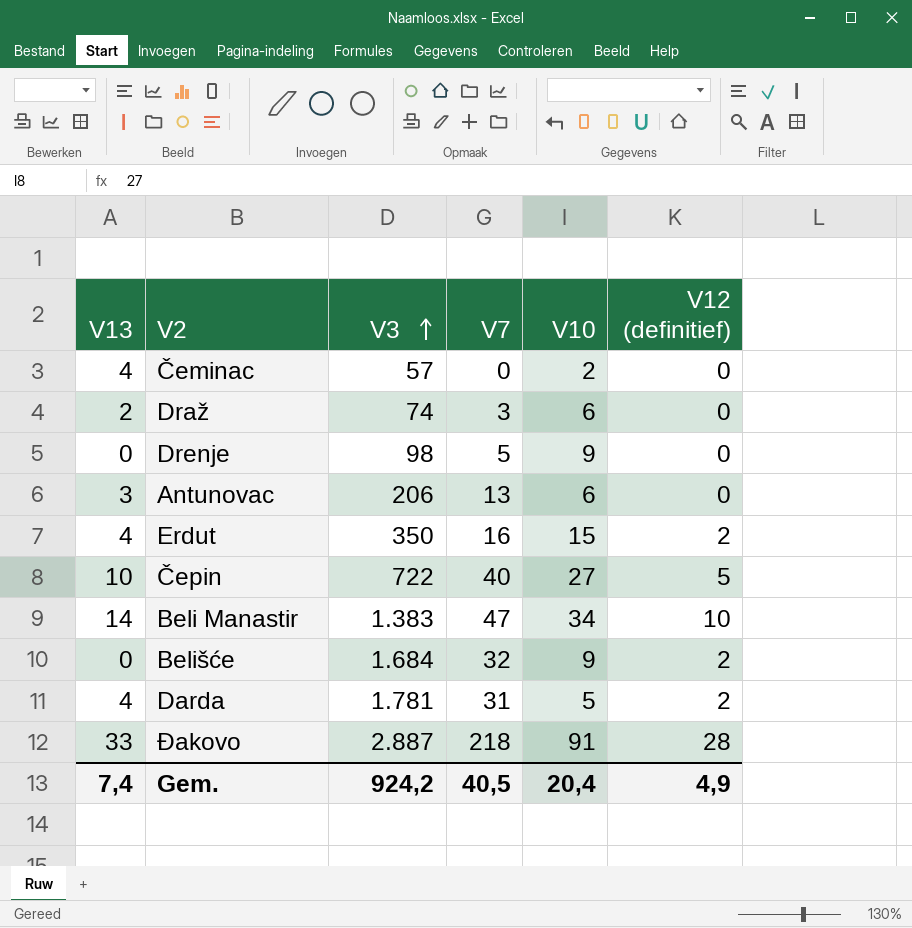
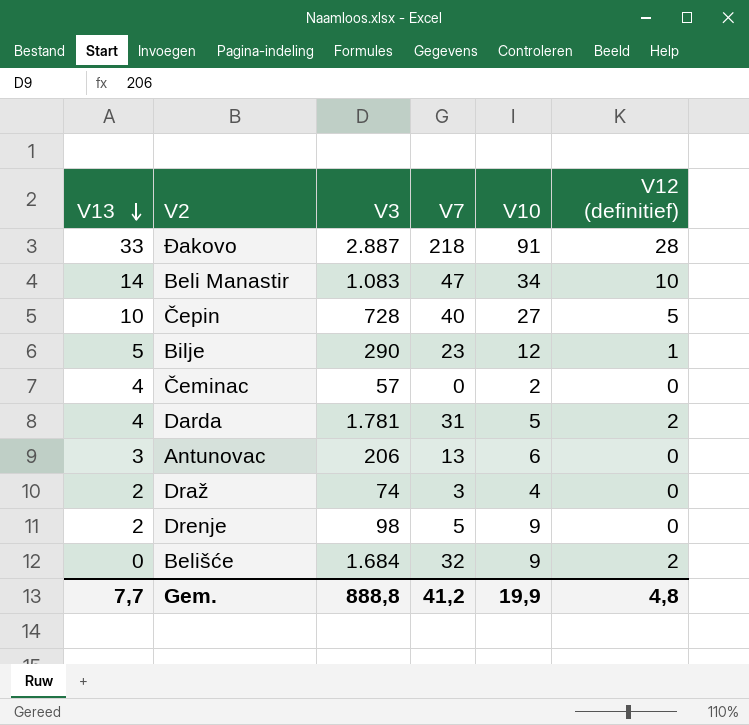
row order: V3 ascending -> V13 descending
row Erdut: 4 | 350 | 16 | 15 | 2 -> none
Beli Manastir | V3: 1.383 -> 1.083
Čepin | V3: 722 -> 728
row Bilje: none -> 5 | 290 | 23 | 12 | 1
Draž | V10: 6 -> 4
Drenje | V13: 0 -> 2
Gem. | V13: 7,4 -> 7,7
Gem. | V3: 924,2 -> 888,8
Gem. | V7: 40,5 -> 41,2
Gem. | V10: 20,4 -> 19,9
Gem. | V12 (definitief): 4,9 -> 4,8

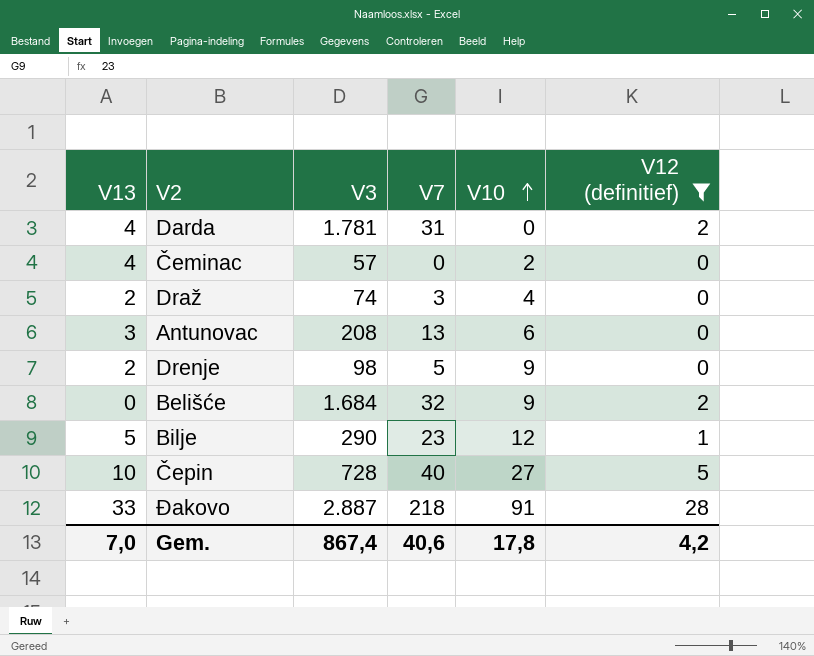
filter: none -> V12 (definitief) != 10
row order: V13 descending -> V10 ascending
Darda | V10: 5 -> 0
Antunovac | V3: 206 -> 208
Gem. | V13: 7,7 -> 7,0
Gem. | V3: 888,8 -> 867,4
Gem. | V7: 41,2 -> 40,6
Gem. | V10: 19,9 -> 17,8
Gem. | V12 (definitief): 4,8 -> 4,2

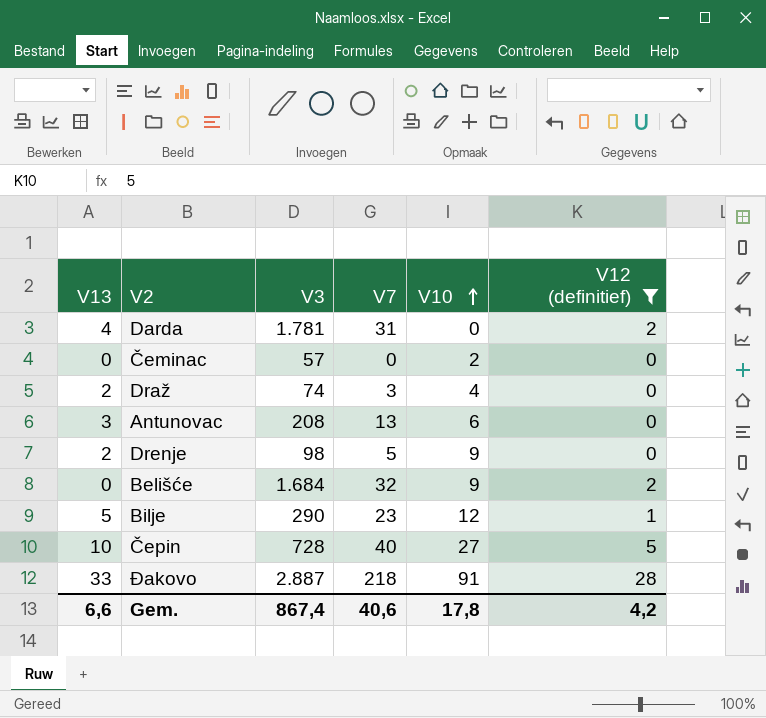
Čeminac | V13: 4 -> 0
Gem. | V13: 7,0 -> 6,6

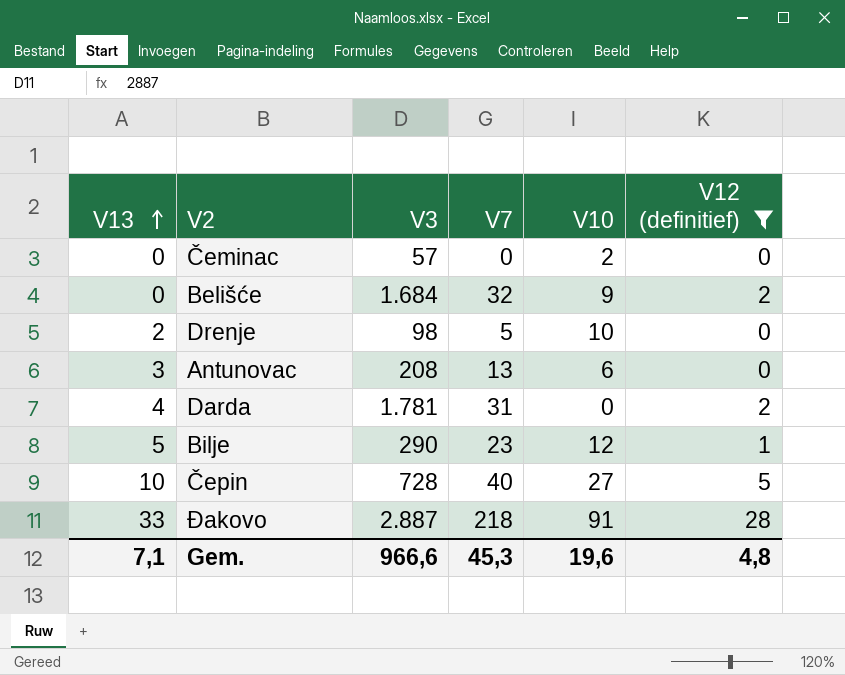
row order: V10 ascending -> V13 ascending
row Draž: 2 | 74 | 3 | 4 | 0 -> none
Drenje | V10: 9 -> 10
Gem. | V13: 6,6 -> 7,1
Gem. | V3: 867,4 -> 966,6
Gem. | V7: 40,6 -> 45,3
Gem. | V10: 17,8 -> 19,6
Gem. | V12 (definitief): 4,2 -> 4,8

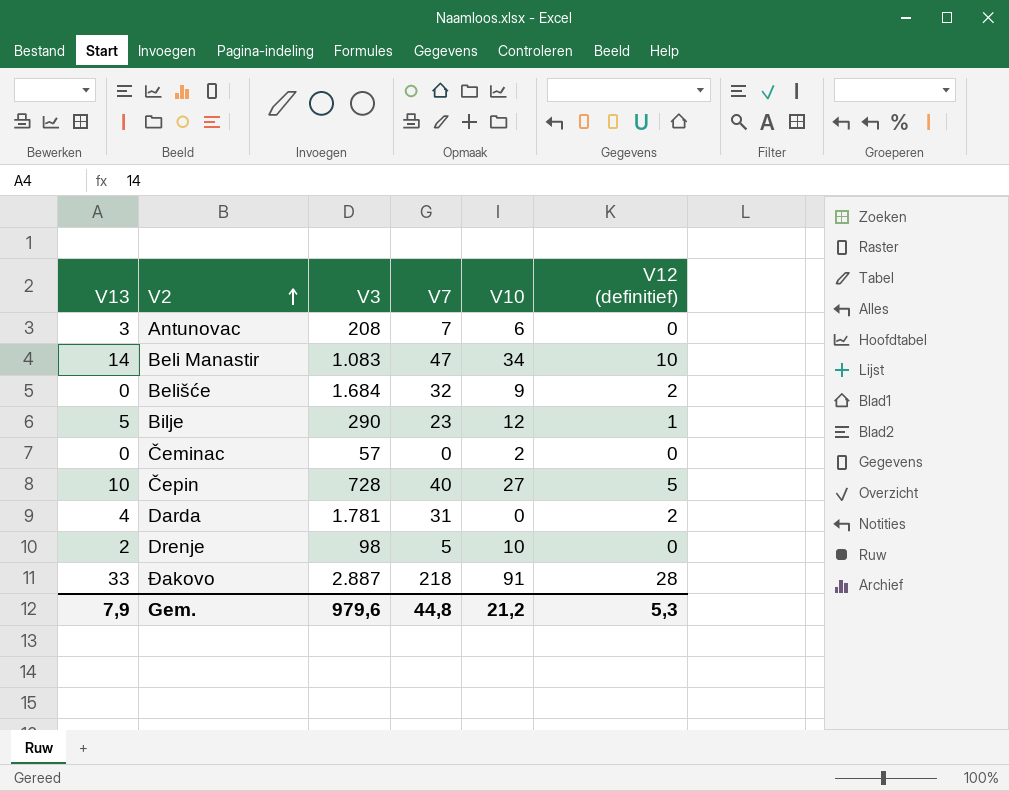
filter: V12 (definitief) != 10 -> none
row order: V13 ascending -> V2 ascending
Antunovac | V7: 13 -> 7
Gem. | V13: 7,1 -> 7,9
Gem. | V3: 966,6 -> 979,6
Gem. | V7: 45,3 -> 44,8
Gem. | V10: 19,6 -> 21,2
Gem. | V12 (definitief): 4,8 -> 5,3

